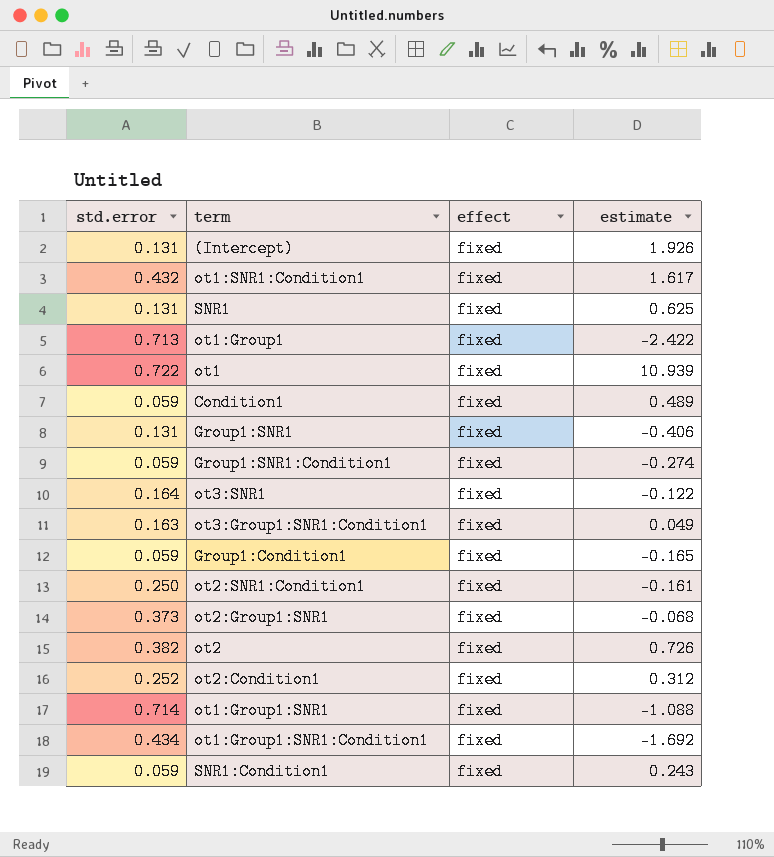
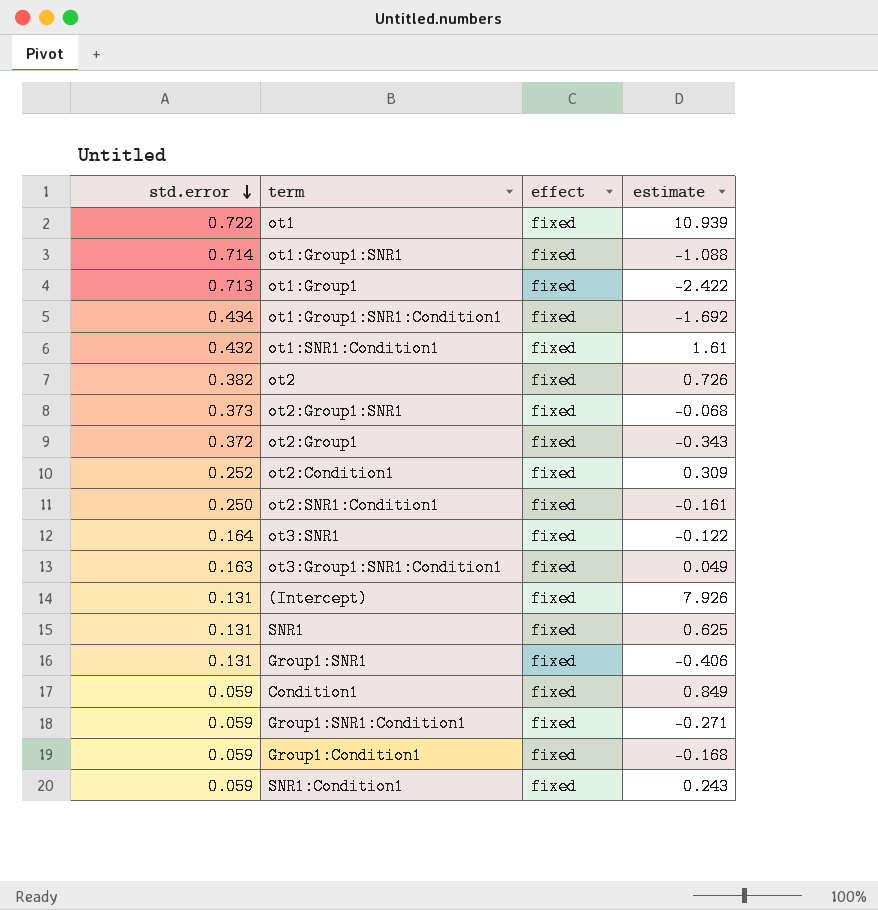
row order: none -> std.error descending
ot1:SNR1:Condition1 | estimate: 1.617 -> 1.61
row ot2:Group1: none -> 0.372 | fixed | -0.343
ot2:Condition1 | estimate: 0.312 -> 0.309
(Intercept) | estimate: 1.926 -> 7.926
Condition1 | estimate: 0.489 -> 0.849
Group1:SNR1:Condition1 | estimate: -0.274 -> -0.271
Group1:Condition1 | estimate: -0.165 -> -0.168

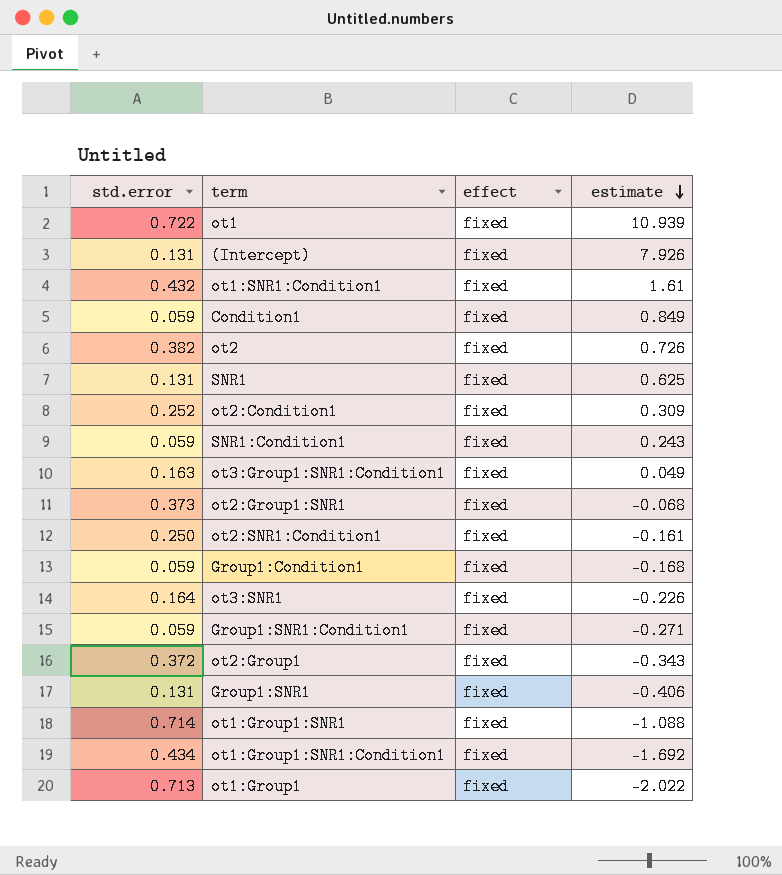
row order: std.error descending -> estimate descending
ot3:SNR1 | estimate: -0.122 -> -0.226
ot1:Group1 | estimate: -2.422 -> -2.022

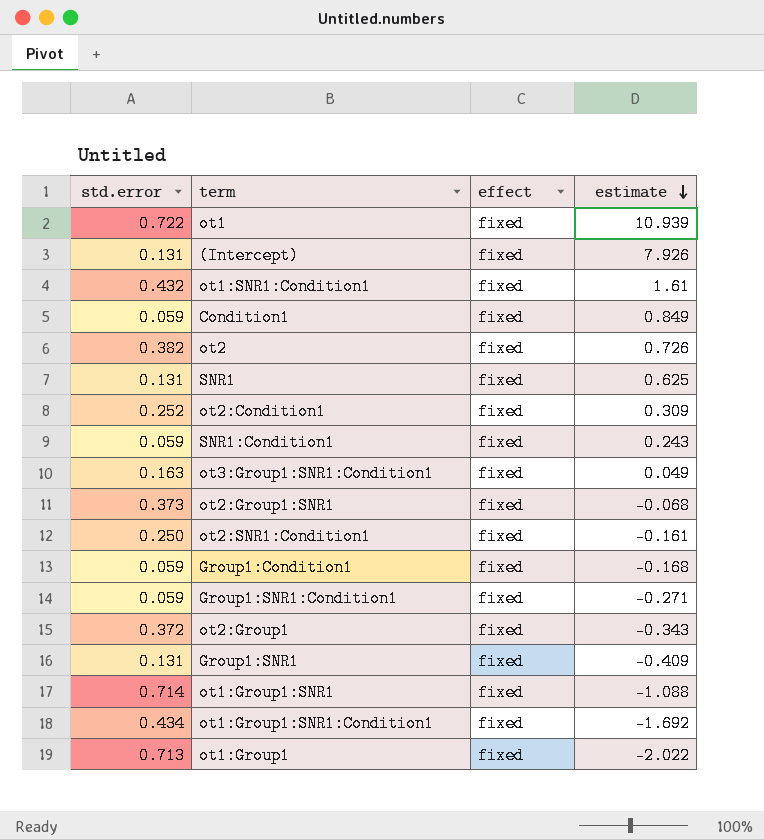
row ot3:SNR1: 0.164 | fixed | -0.226 -> none
Group1:SNR1 | estimate: -0.406 -> -0.409

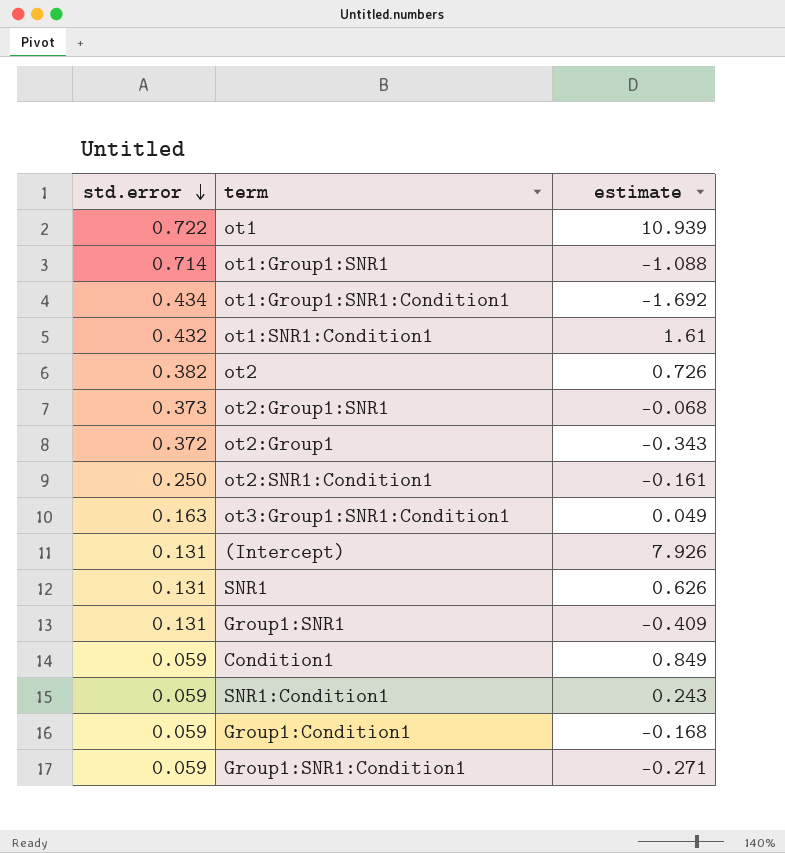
row order: estimate descending -> std.error descending
column effect | position: 3 -> none
row ot2:Condition1: 0.252 | fixed | 0.309 -> none
row ot1:Group1: 0.713 | fixed | -2.022 -> none
SNR1 | estimate: 0.625 -> 0.626

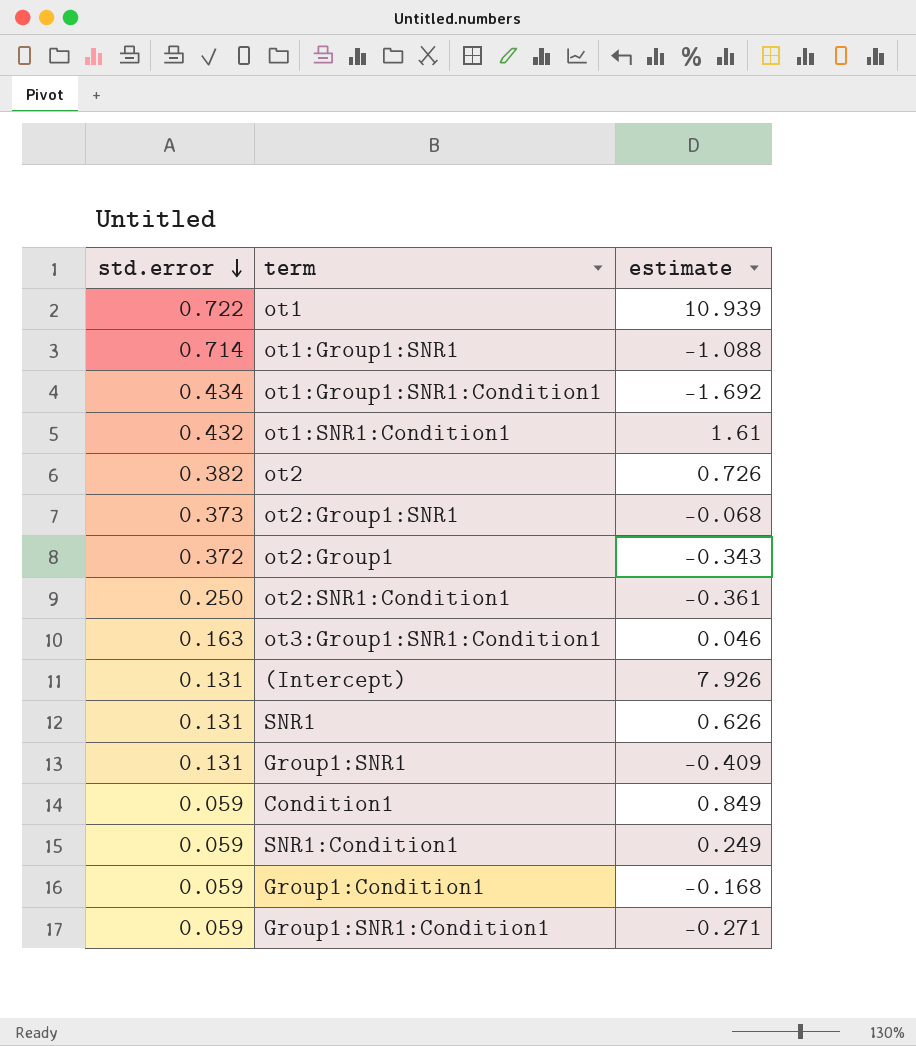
ot2:SNR1:Condition1 | estimate: -0.161 -> -0.361
ot3:Group1:SNR1:Condition1 | estimate: 0.049 -> 0.046
SNR1:Condition1 | estimate: 0.243 -> 0.249

